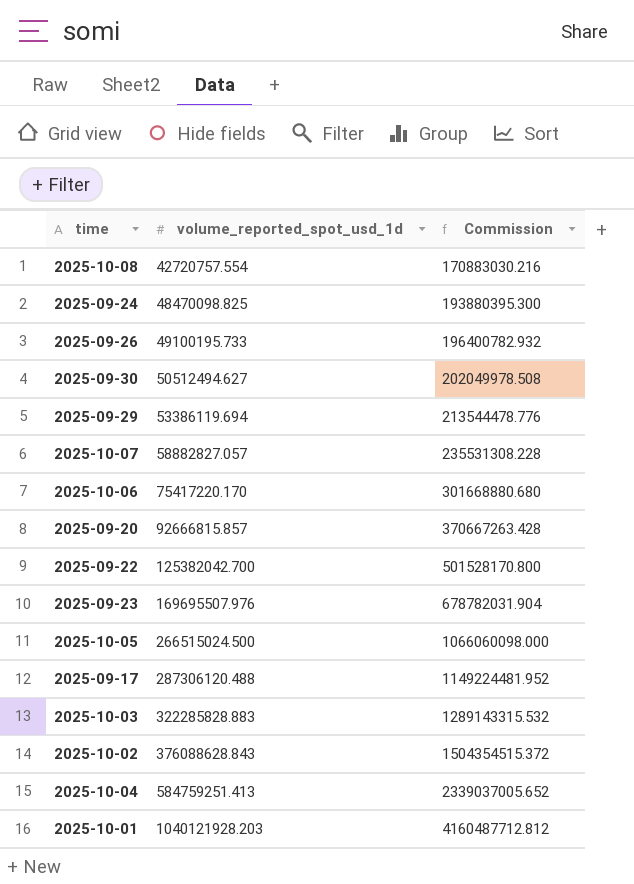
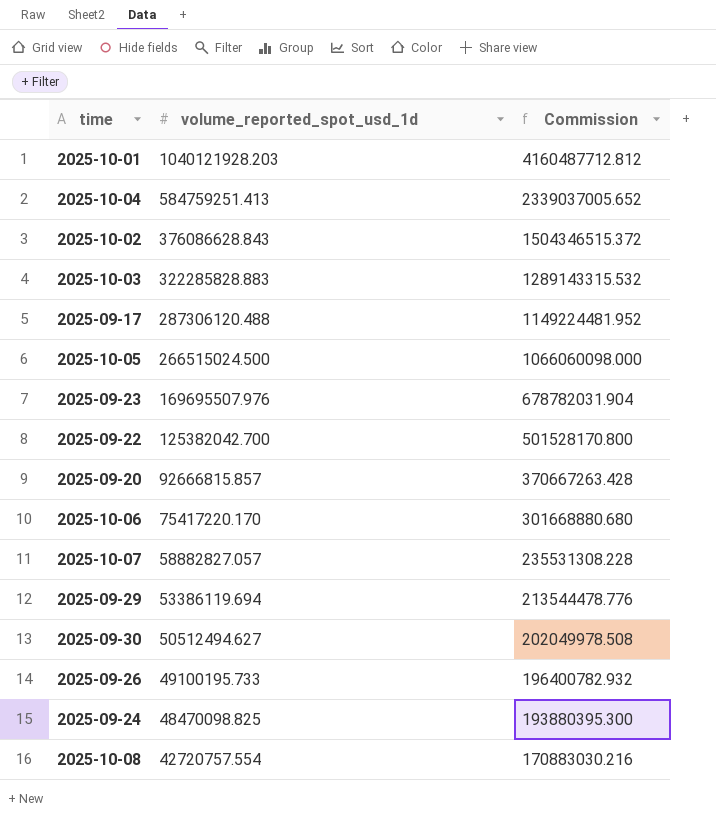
row order: volume_reported_spot_usd_1d ascending -> volume_reported_spot_usd_1d descending
2025-10-02 | volume_reported_spot_usd_1d: 376088628.843 -> 376086628.843
2025-10-02 | Commission: 1504354515.372 -> 1504346515.372

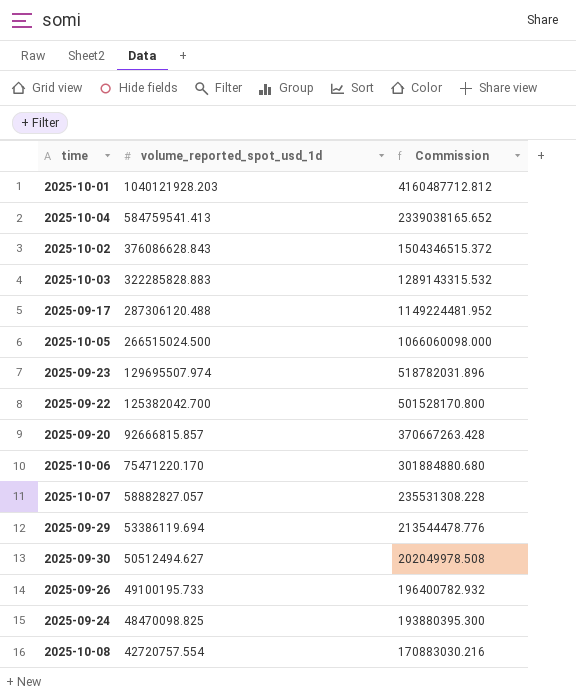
2025-10-04 | volume_reported_spot_usd_1d: 584759251.413 -> 584759541.413
2025-10-04 | Commission: 2339037005.652 -> 2339038165.652
2025-09-23 | volume_reported_spot_usd_1d: 169695507.976 -> 129695507.974
2025-09-23 | Commission: 678782031.904 -> 518782031.896
2025-10-06 | volume_reported_spot_usd_1d: 75417220.170 -> 75471220.170
2025-10-06 | Commission: 301668880.680 -> 301884880.680

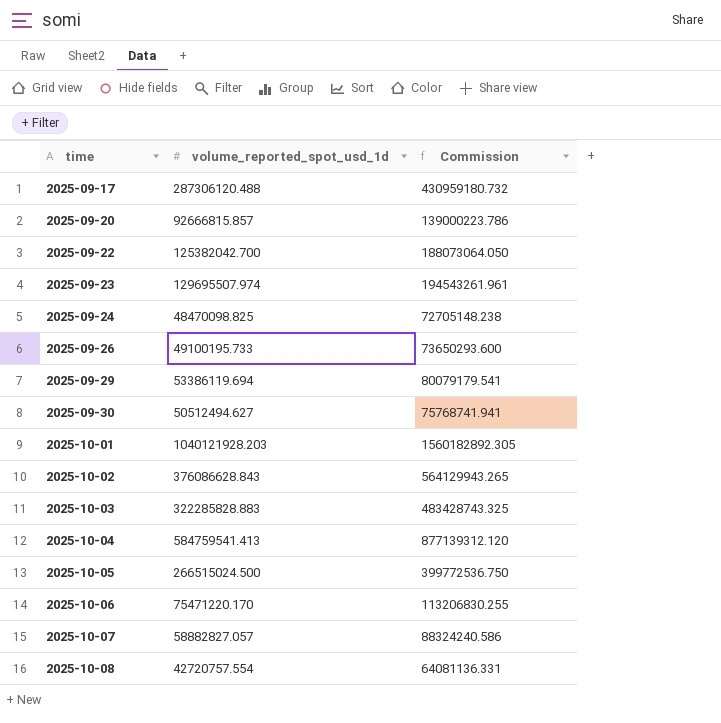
row order: volume_reported_spot_usd_1d descending -> time ascending
column Commission | formula: [volume_reported_spot_usd_1d] * 4 -> [volume_reported_spot_usd_1d] * 1.5

